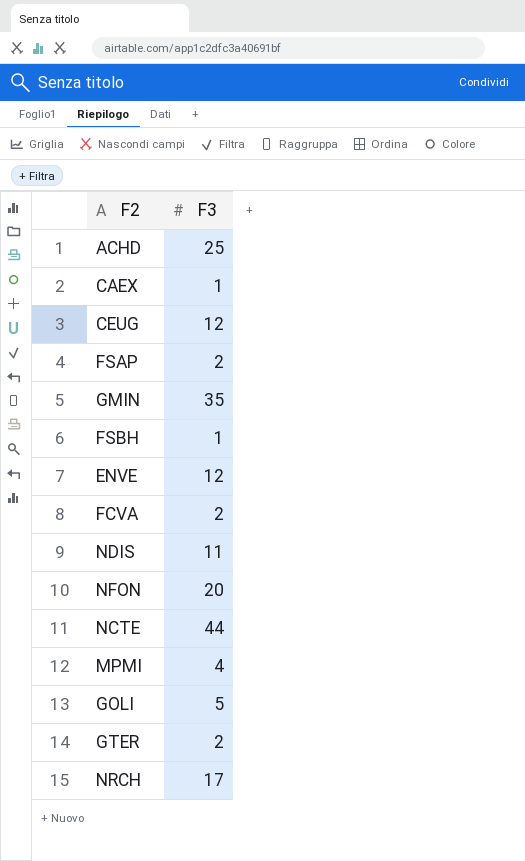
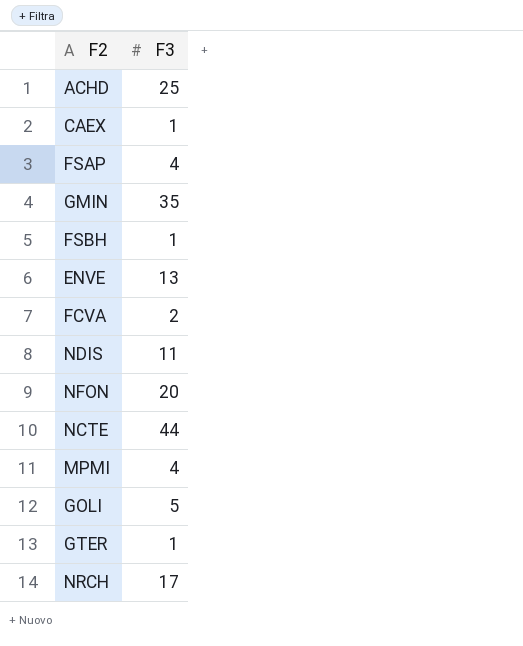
row CEUG: 12 -> none
FSAP | F3: 2 -> 4
ENVE | F3: 12 -> 13
GTER | F3: 2 -> 1

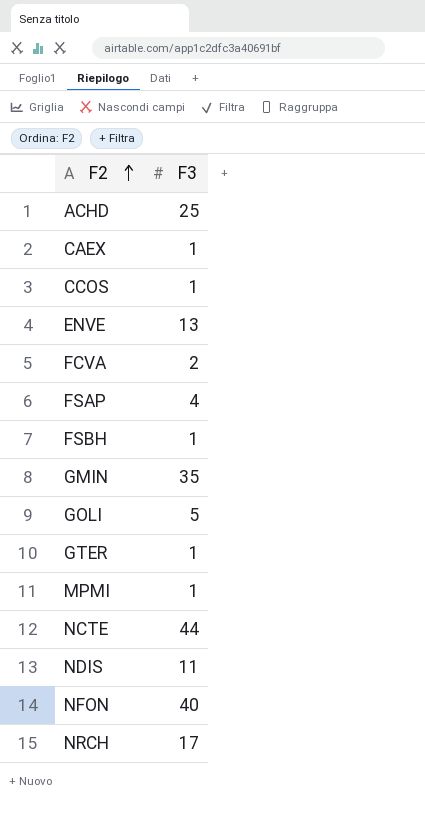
row order: none -> F2 ascending
row CCOS: none -> 1
MPMI | F3: 4 -> 1
NFON | F3: 20 -> 40

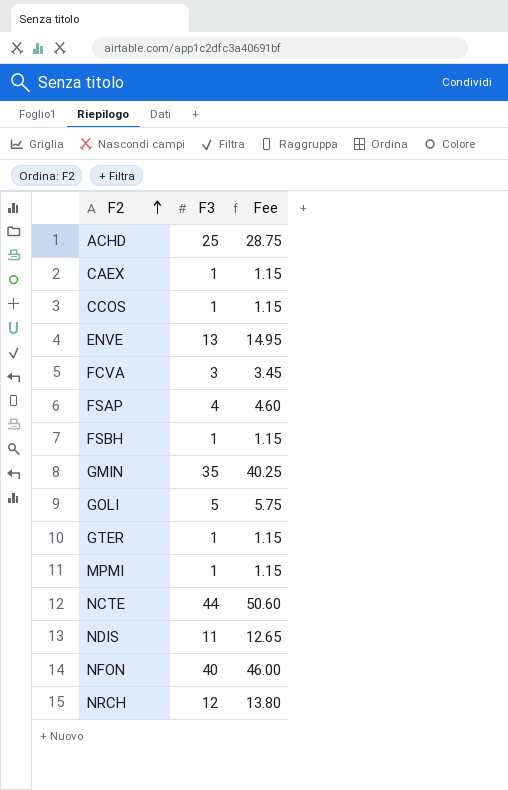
column Fee | formula: none -> [F3] * 1.15
FCVA | F3: 2 -> 3
NRCH | F3: 17 -> 12

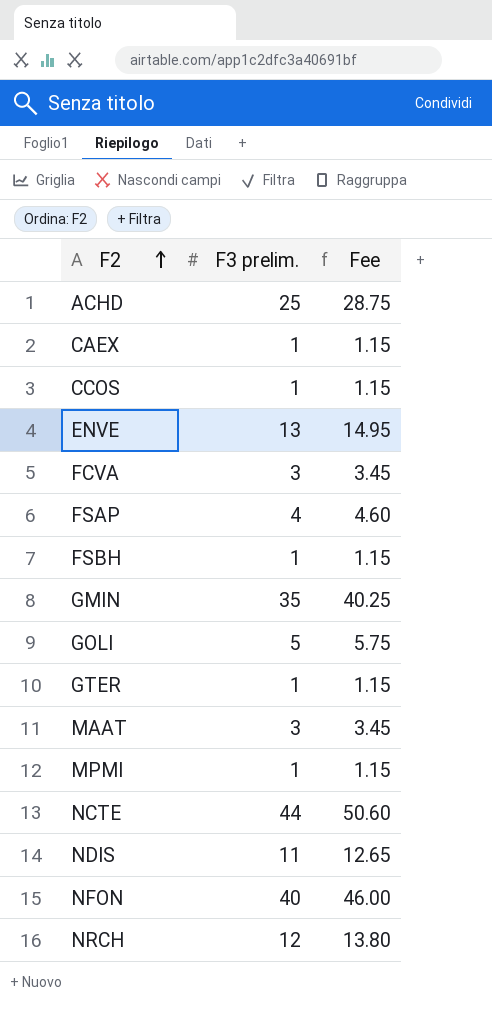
column name: F3 -> F3 prelim.
row MAAT: none -> 3 | 3.45

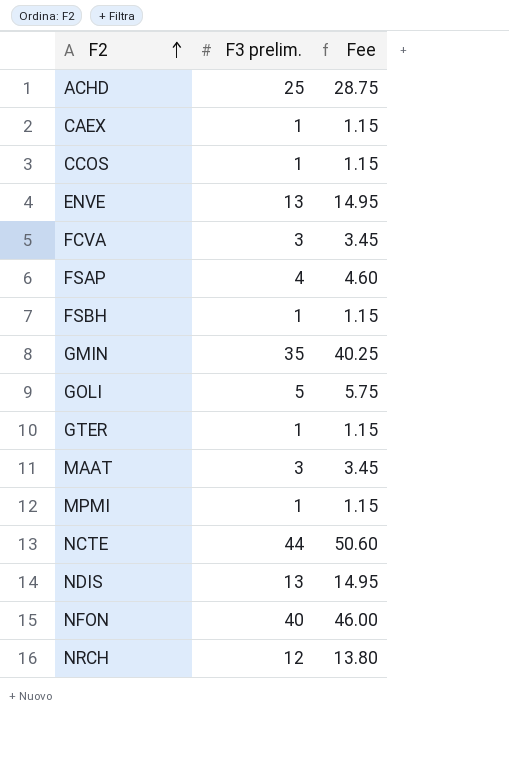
NDIS | F3 prelim.: 11 -> 13
NDIS | Fee: 12.65 -> 14.95

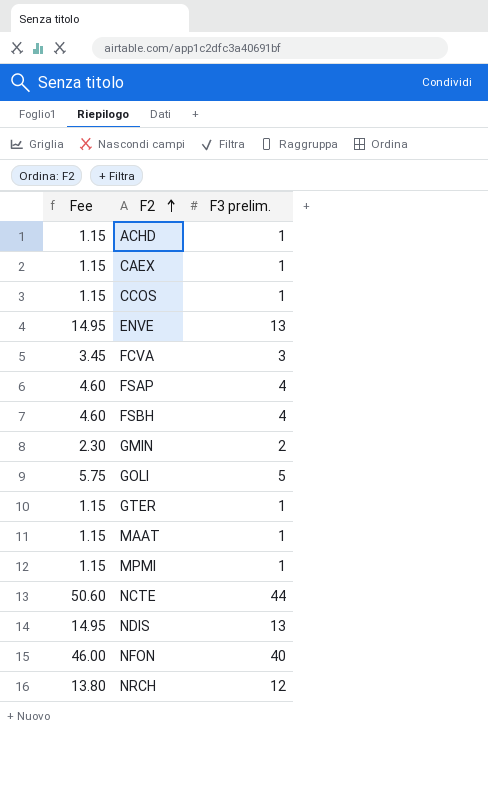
column Fee | position: 3 -> 1
ACHD | Fee: 28.75 -> 1.15
ACHD | F3 prelim.: 25 -> 1
FSBH | Fee: 1.15 -> 4.60
FSBH | F3 prelim.: 1 -> 4
GMIN | Fee: 40.25 -> 2.30
GMIN | F3 prelim.: 35 -> 2
MAAT | Fee: 3.45 -> 1.15
MAAT | F3 prelim.: 3 -> 1

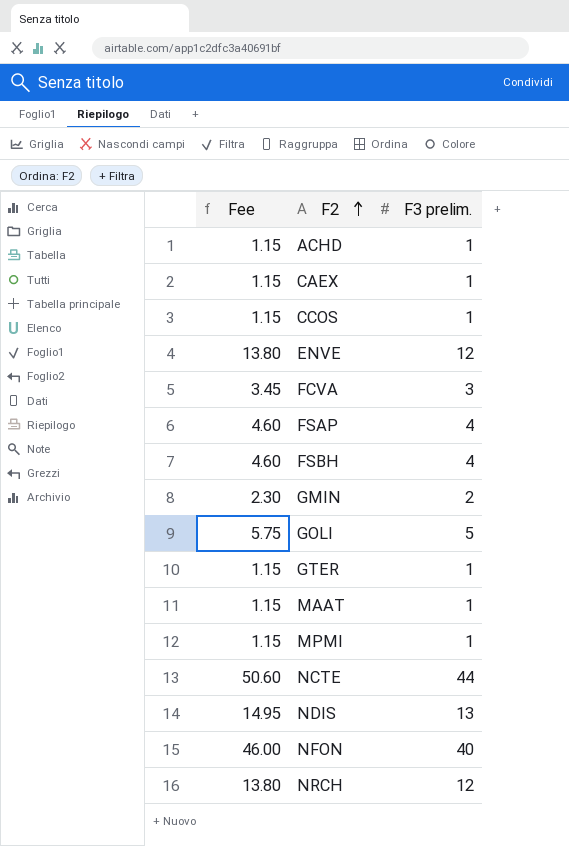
ENVE | Fee: 14.95 -> 13.80
ENVE | F3 prelim.: 13 -> 12

